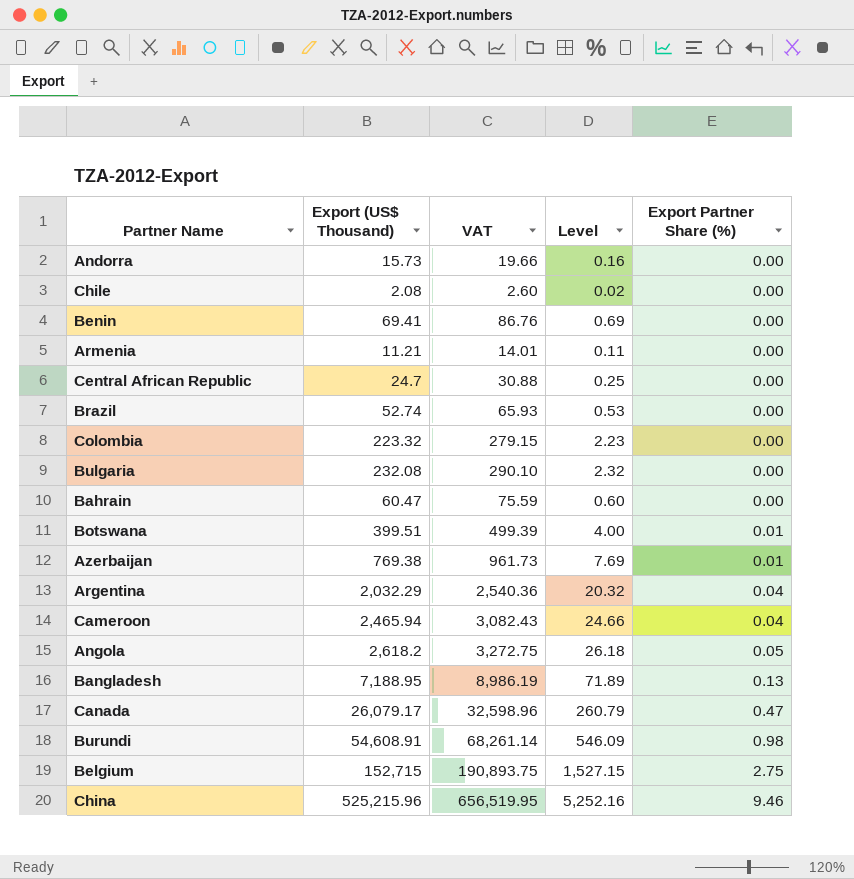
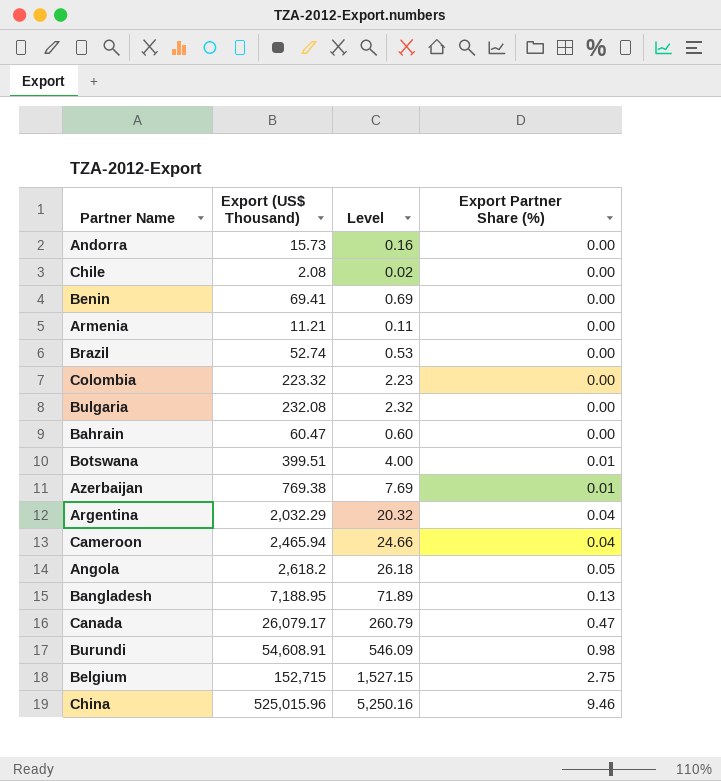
column VAT | formula: [Export (US$ Thousand)] * 1.25 -> none
row Central African Republic: 24.7 | 30.88 | 0.25 | 0.00 -> none
China | Export (US$ Thousand): 525,215.96 -> 525,015.96
China | Level: 5,252.16 -> 5,250.16

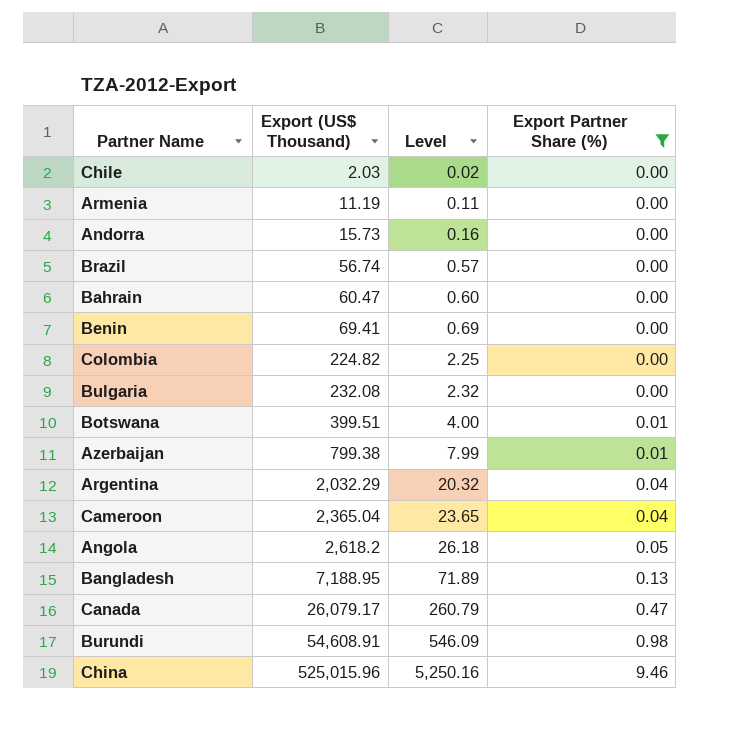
filter: none -> Export Partner Share (%) != 2.75
row order: Export Partner Share (%) ascending -> Export (US$ Thousand) ascending
Chile | Export (US$ Thousand): 2.08 -> 2.03
Armenia | Export (US$ Thousand): 11.21 -> 11.19
Brazil | Export (US$ Thousand): 52.74 -> 56.74
Brazil | Level: 0.53 -> 0.57
Colombia | Export (US$ Thousand): 223.32 -> 224.82
Colombia | Level: 2.23 -> 2.25
Azerbaijan | Export (US$ Thousand): 769.38 -> 799.38
Azerbaijan | Level: 7.69 -> 7.99
Cameroon | Export (US$ Thousand): 2,465.94 -> 2,365.04
Cameroon | Level: 24.66 -> 23.65

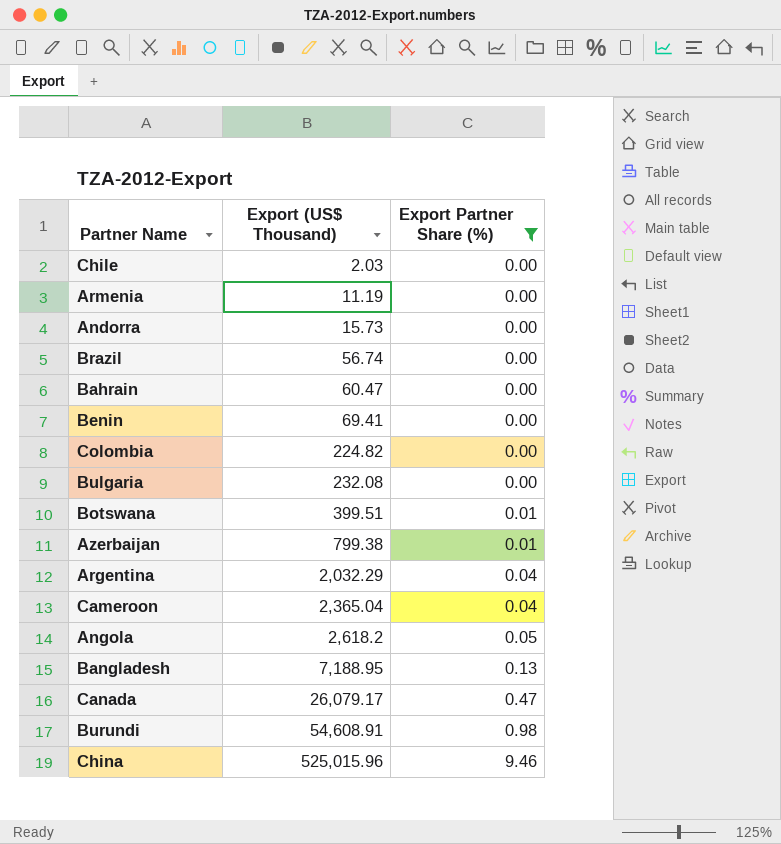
column Level | formula: [Export (US$ Thousand)] * 0.01 -> none

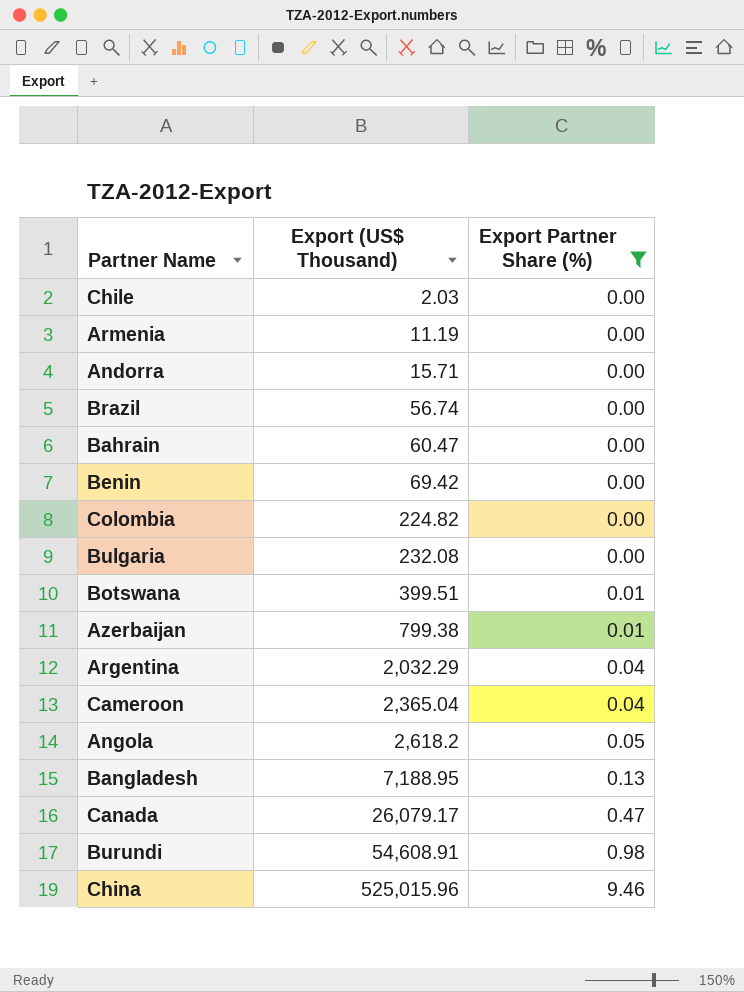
Andorra | Export (US$ Thousand): 15.73 -> 15.71
Benin | Export (US$ Thousand): 69.41 -> 69.42

